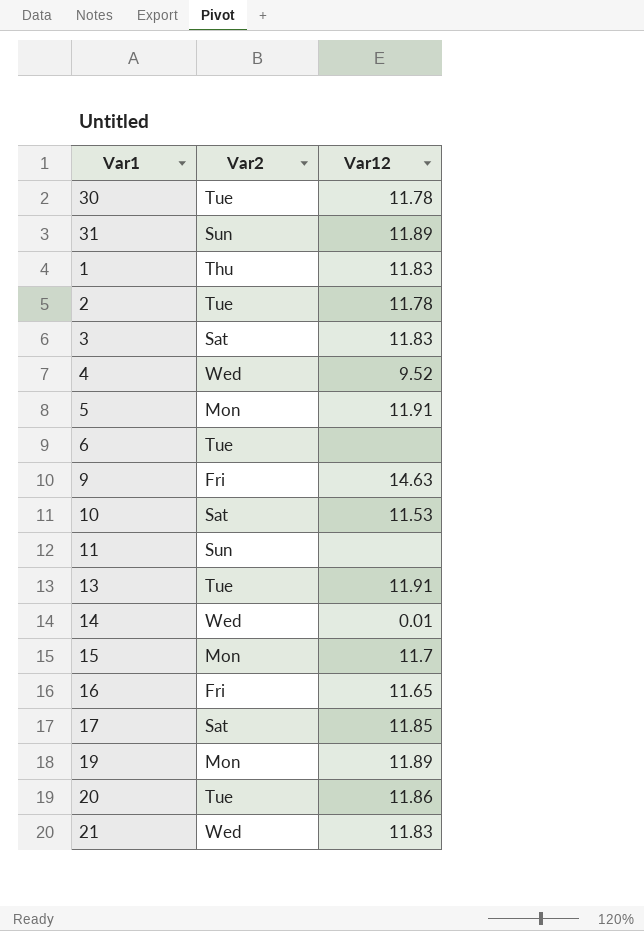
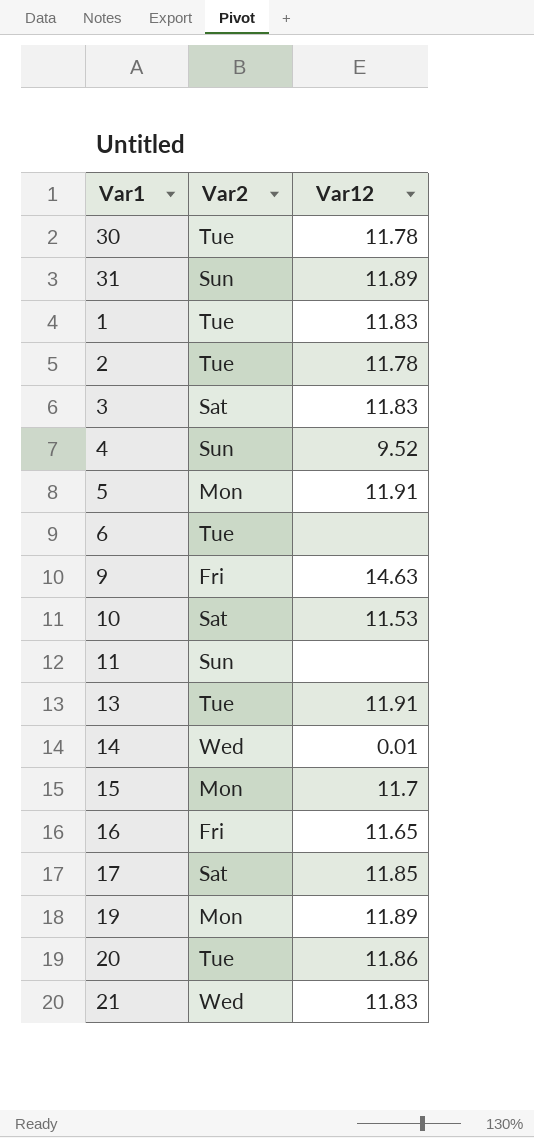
1 | Var2: Thu -> Tue
4 | Var2: Wed -> Sun

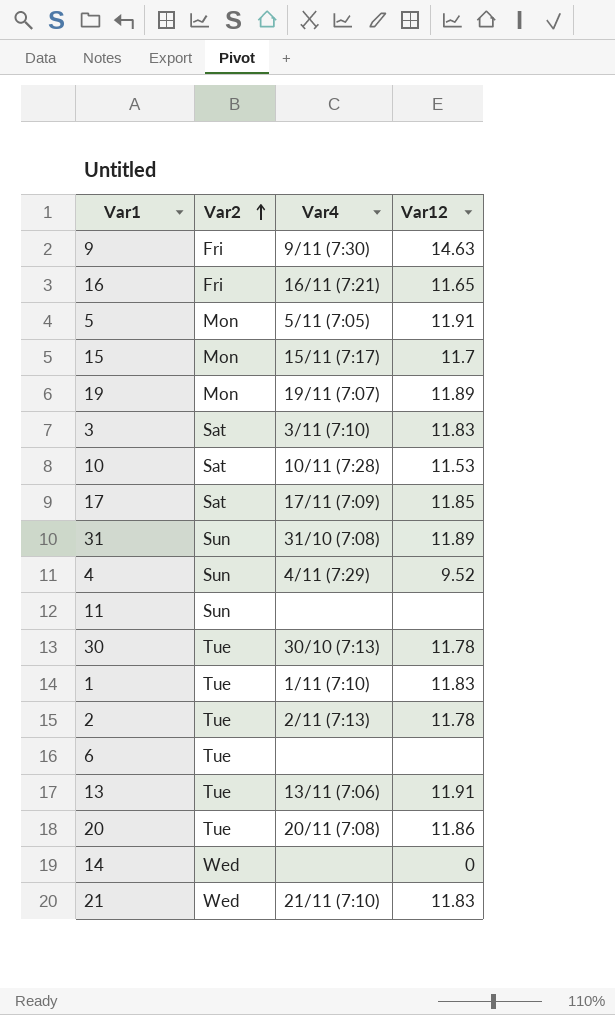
row order: none -> Var2 ascending
column Var4 | position: none -> 3
14 | Var12: 0.01 -> 0

